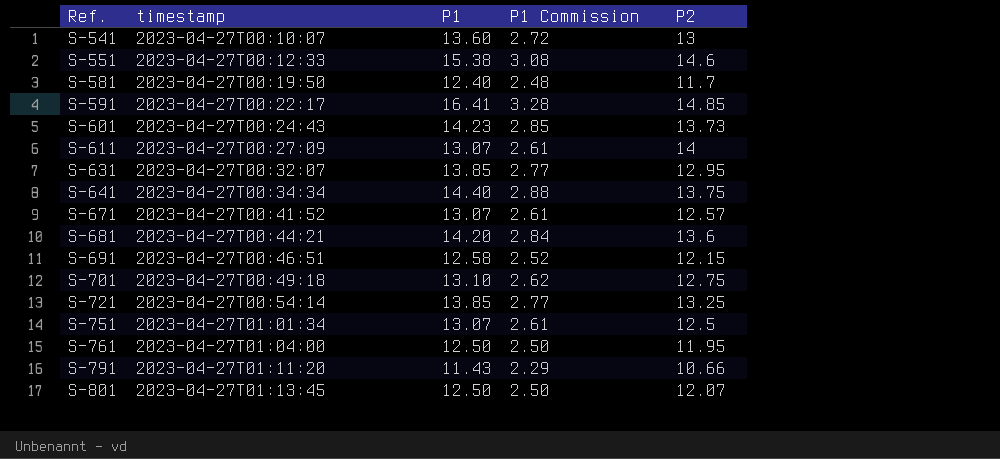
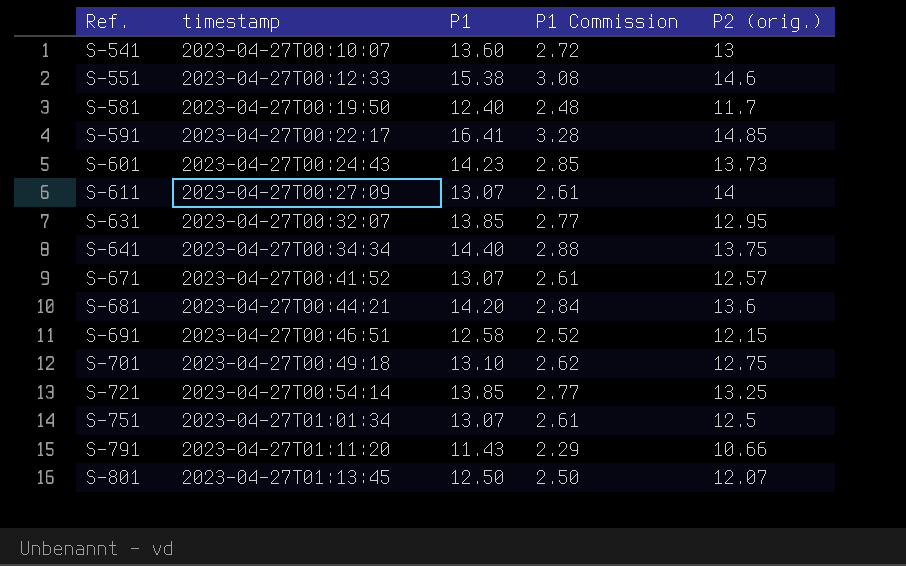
column name: P2 -> P2 (orig.)
row S-761: 2023-04-27T01:04:00 | 12.50 | 2.50 | 11.95 -> none

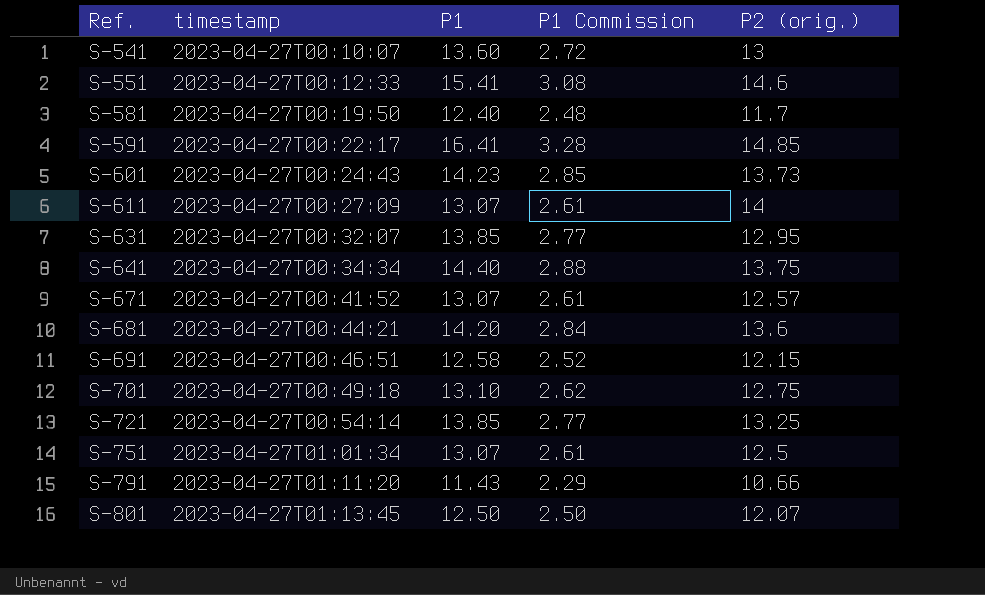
S-551 | P1: 15.38 -> 15.41

